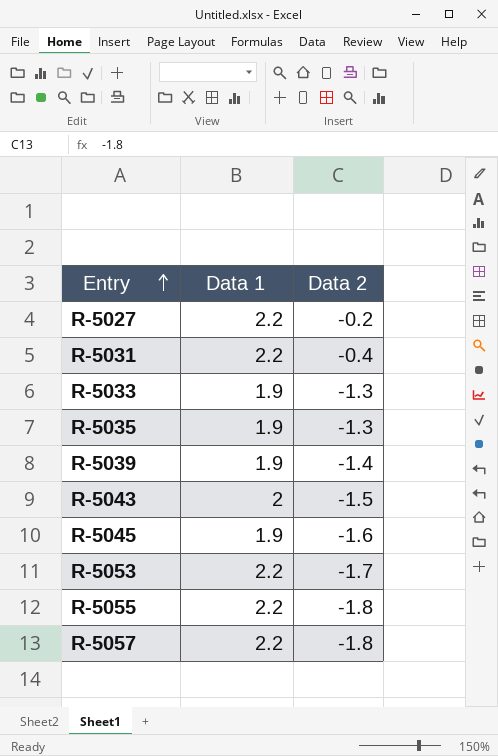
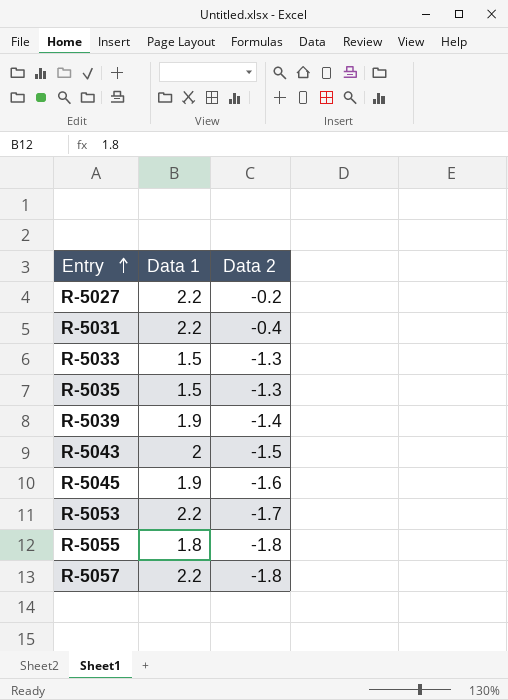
R-5033 | Data 1: 1.9 -> 1.5
R-5035 | Data 1: 1.9 -> 1.5
R-5055 | Data 1: 2.2 -> 1.8

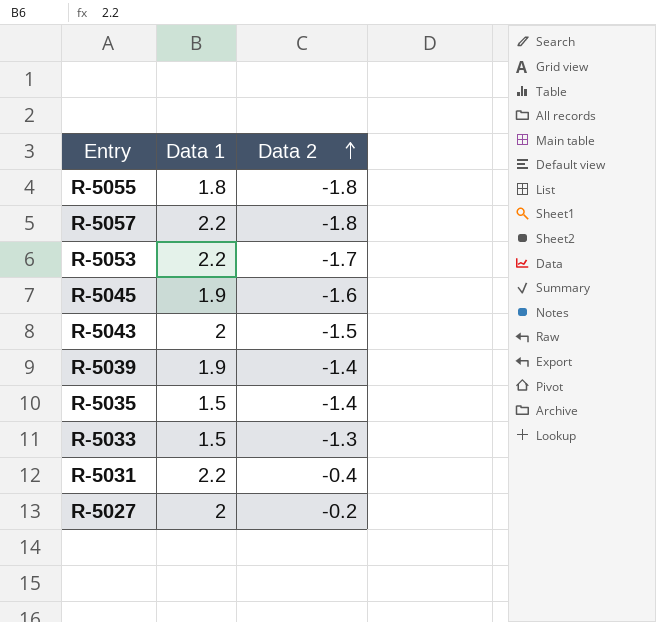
row order: Entry ascending -> Data 2 ascending
R-5035 | Data 2: -1.3 -> -1.4
R-5027 | Data 1: 2.2 -> 2

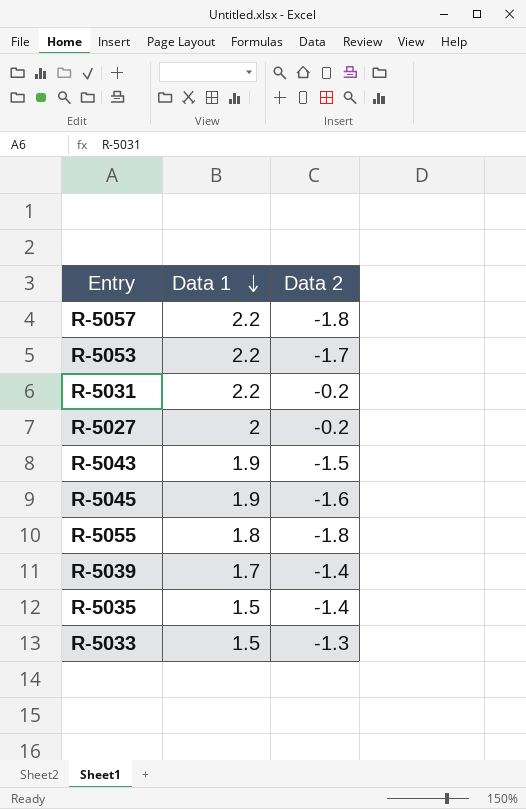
row order: Data 2 ascending -> Data 1 descending
R-5031 | Data 2: -0.4 -> -0.2
R-5043 | Data 1: 2 -> 1.9
R-5039 | Data 1: 1.9 -> 1.7

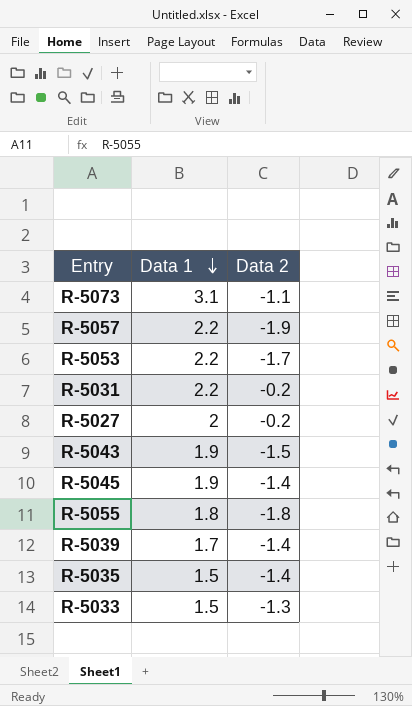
row R-5073: none -> 3.1 | -1.1
R-5057 | Data 2: -1.8 -> -1.9
R-5045 | Data 2: -1.6 -> -1.4

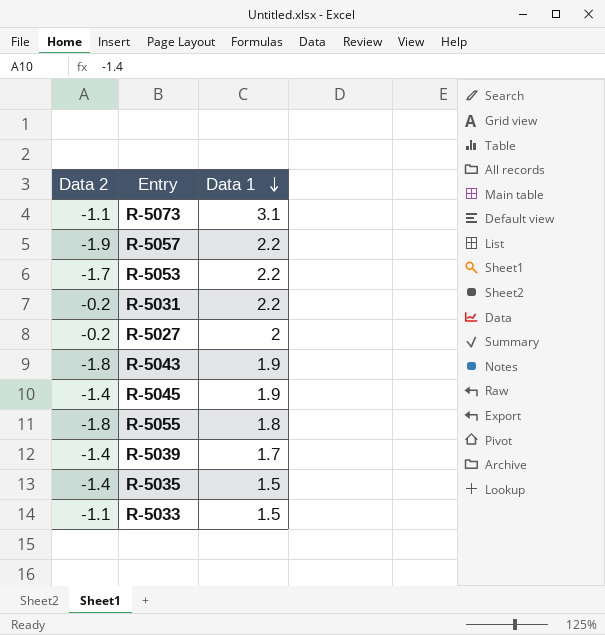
column Data 2 | position: 3 -> 1
R-5043 | Data 2: -1.5 -> -1.8
R-5033 | Data 2: -1.3 -> -1.1

